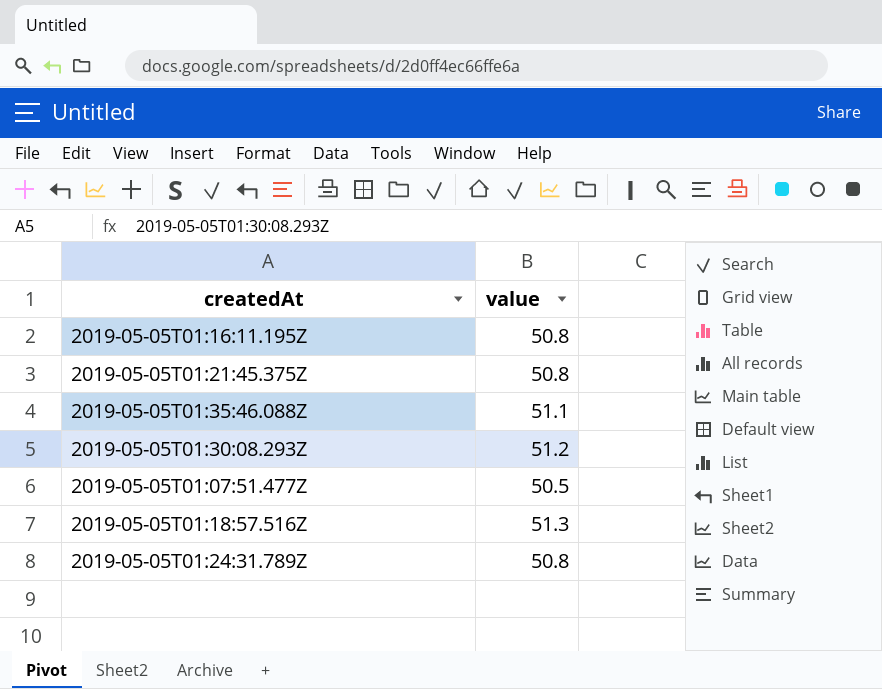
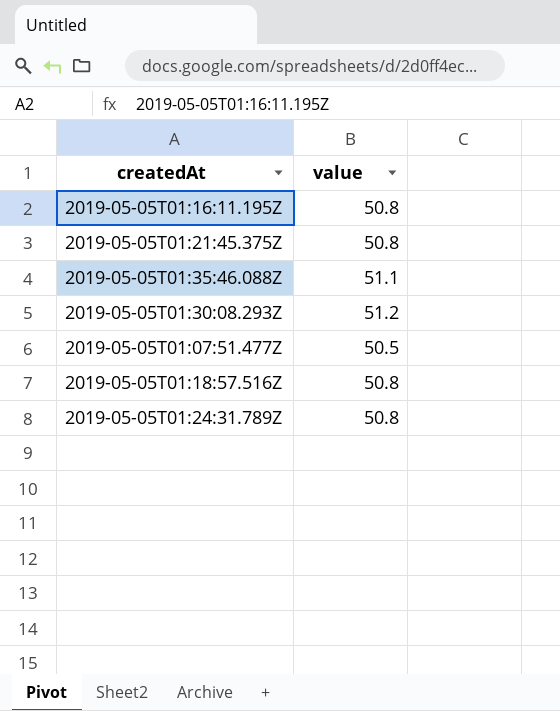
2019-05-05T01:18:57.516Z | value: 51.3 -> 50.8

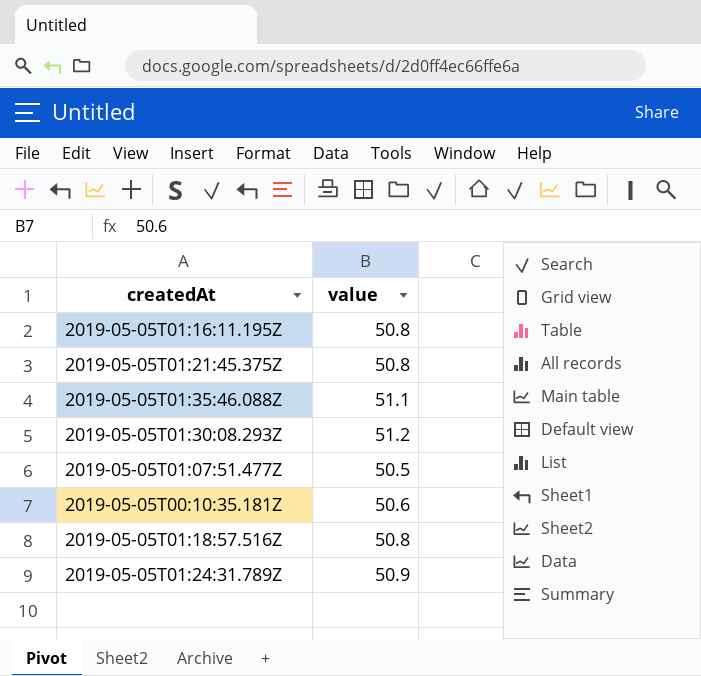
row 2019-05-05T00:10:35.181Z: none -> 50.6
2019-05-05T01:24:31.789Z | value: 50.8 -> 50.9

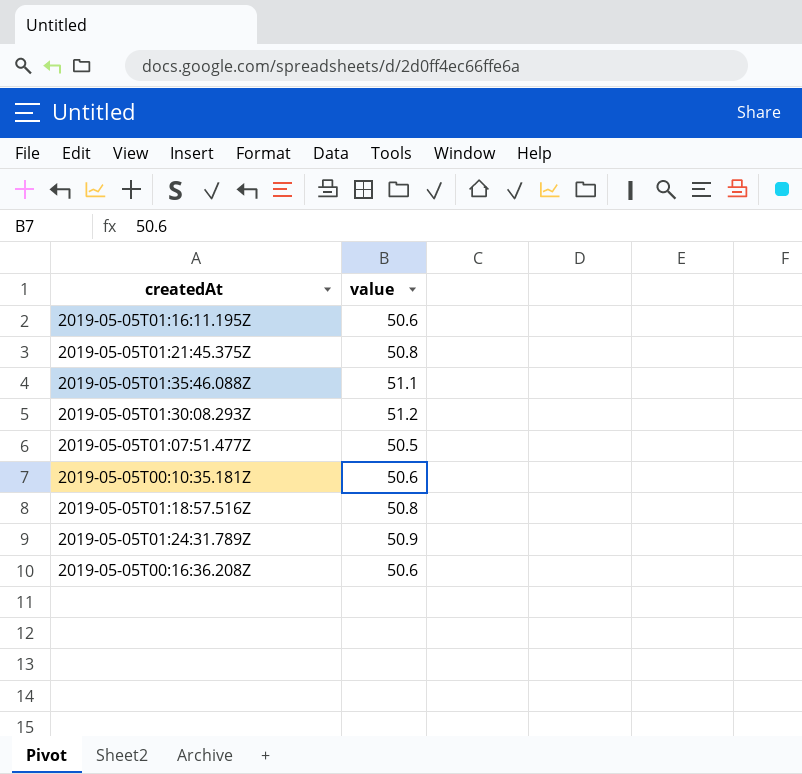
2019-05-05T01:16:11.195Z | value: 50.8 -> 50.6
row 2019-05-05T00:16:36.208Z: none -> 50.6

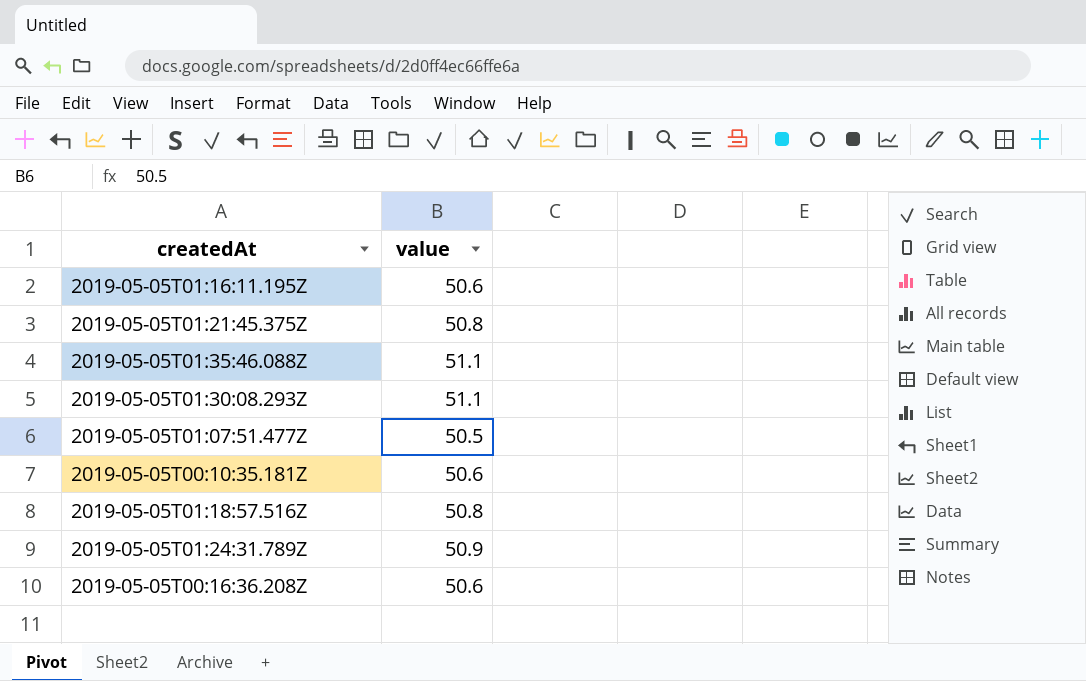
2019-05-05T01:30:08.293Z | value: 51.2 -> 51.1

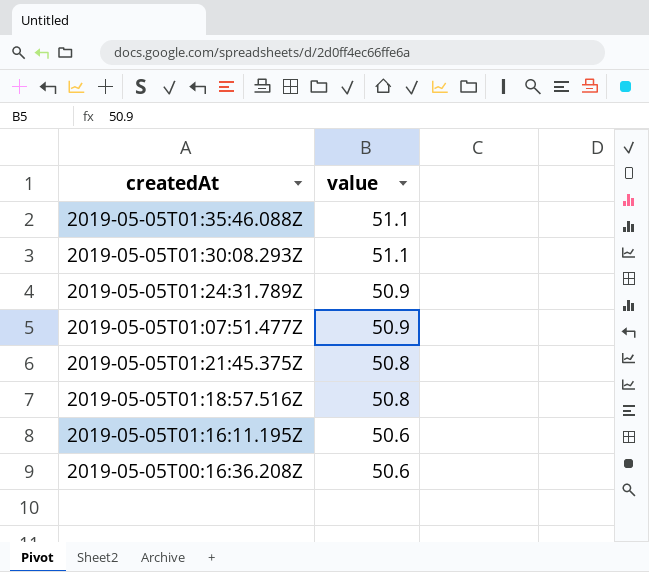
row order: none -> value descending
row 2019-05-05T00:10:35.181Z: 50.6 -> none
2019-05-05T01:07:51.477Z | value: 50.5 -> 50.9

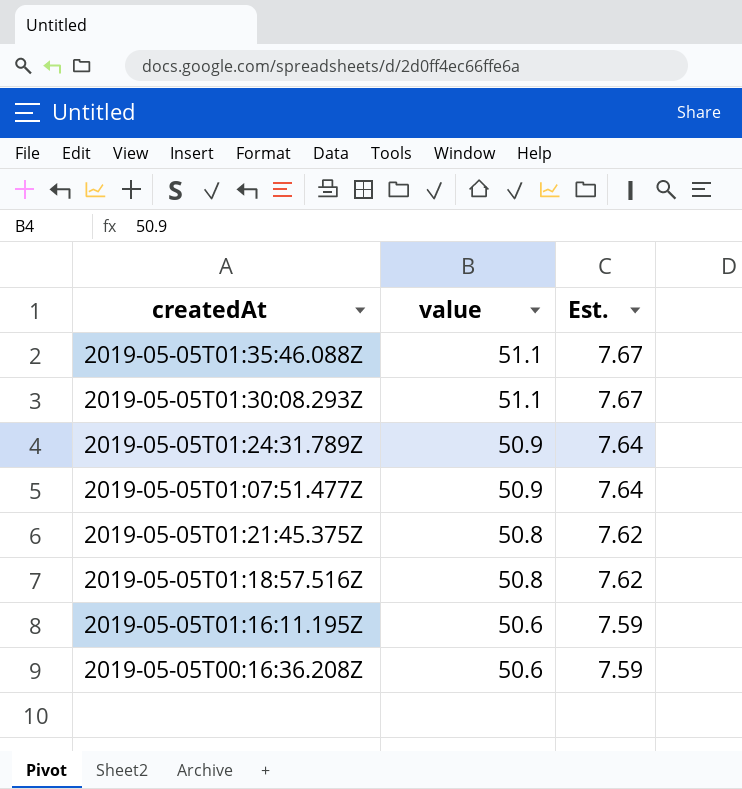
column Est. | formula: none -> [value] * 0.15

